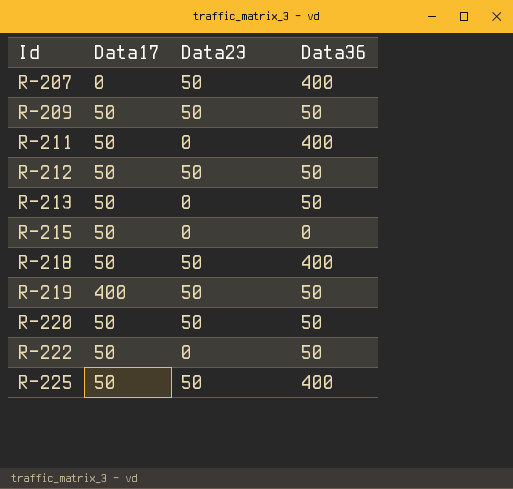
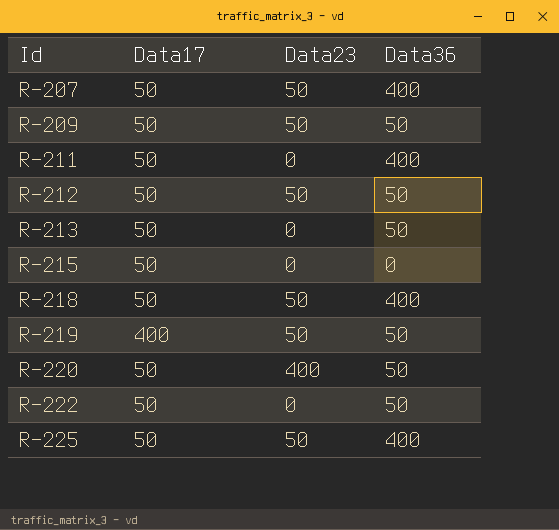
R-207 | Data17: 0 -> 50
R-220 | Data23: 50 -> 400

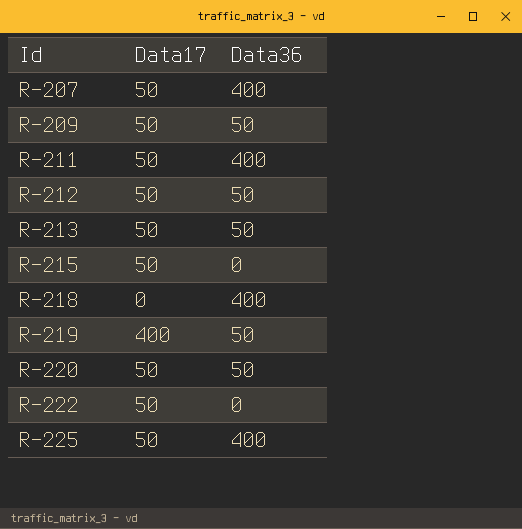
column Data23 | position: 3 -> none
R-218 | Data17: 50 -> 0
R-222 | Data36: 50 -> 0

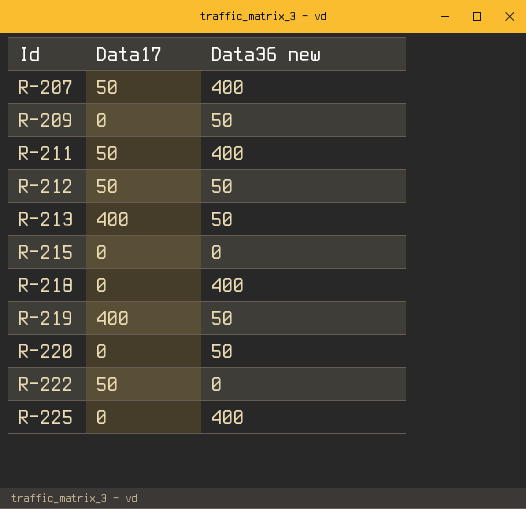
column name: Data36 -> Data36 new
R-209 | Data17: 50 -> 0
R-213 | Data17: 50 -> 400
R-215 | Data17: 50 -> 0
R-220 | Data17: 50 -> 0
R-225 | Data17: 50 -> 0

